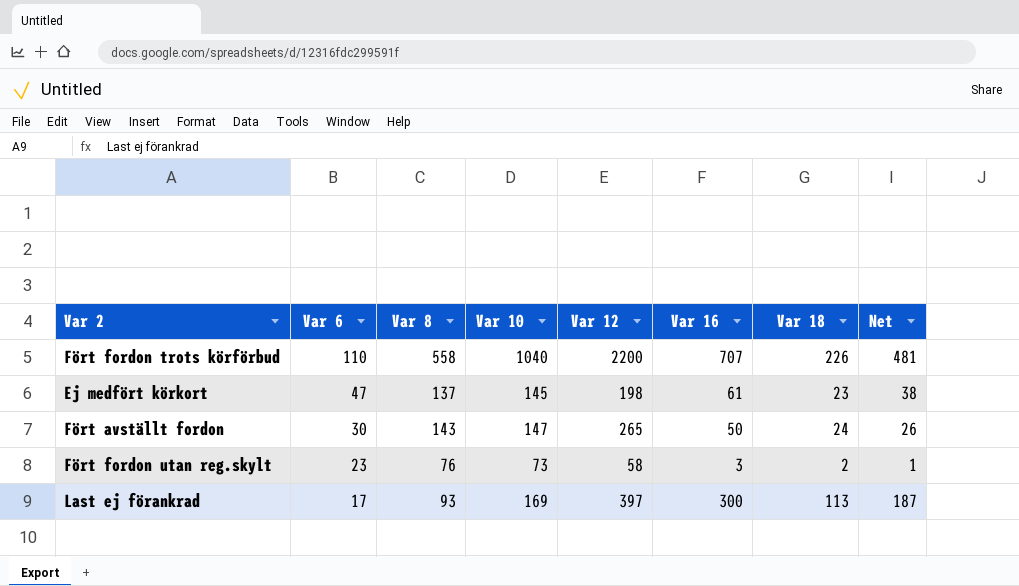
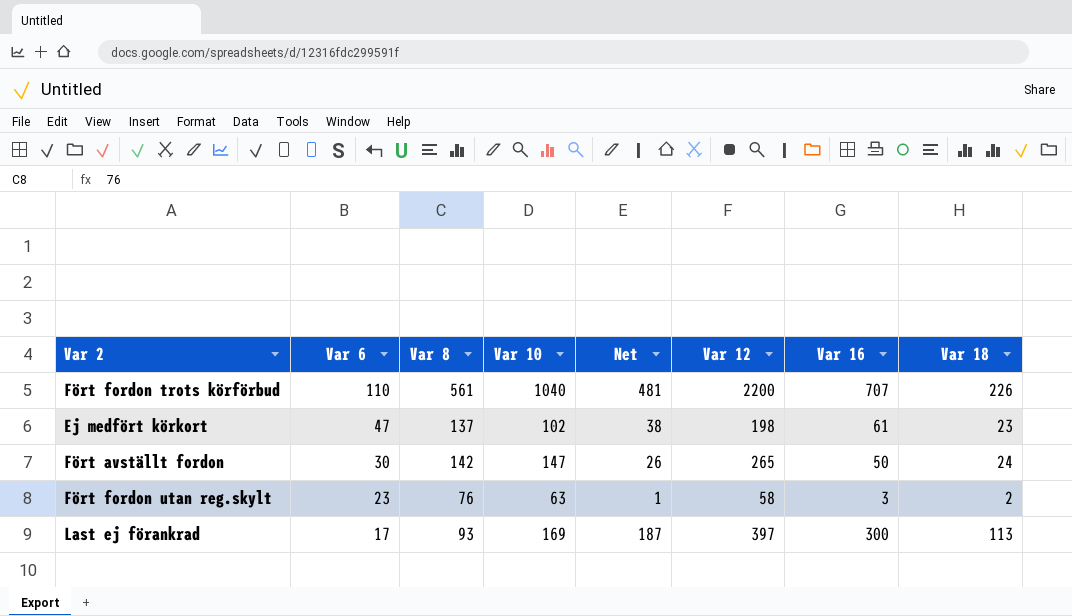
column Net | position: 8 -> 5
Fört fordon trots körförbud | Var 8: 558 -> 561
Ej medfört körkort | Var 10: 145 -> 102
Fört avställt fordon | Var 8: 143 -> 142
Fört fordon utan reg.skylt | Var 10: 73 -> 63

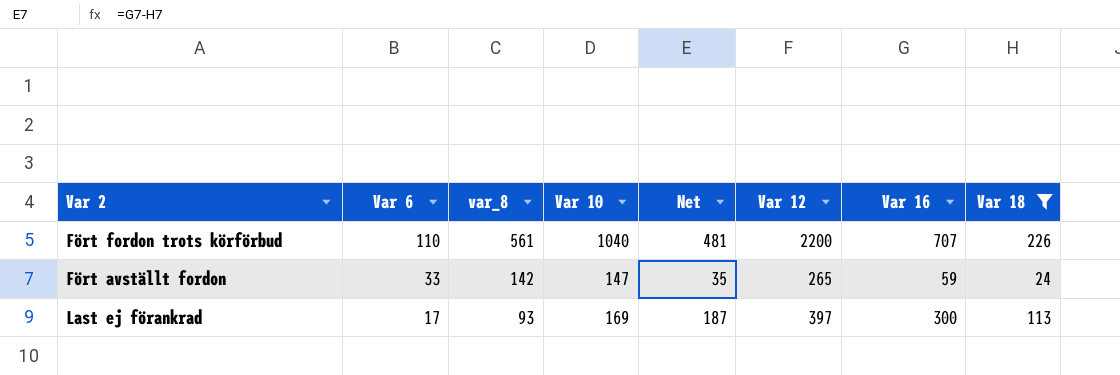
filter: none -> Var 18 >= 24
column name: Var 8 -> var_8
Fört avställt fordon | Var 6: 30 -> 33
Fört avställt fordon | Net: 26 -> 35
Fört avställt fordon | Var 16: 50 -> 59

